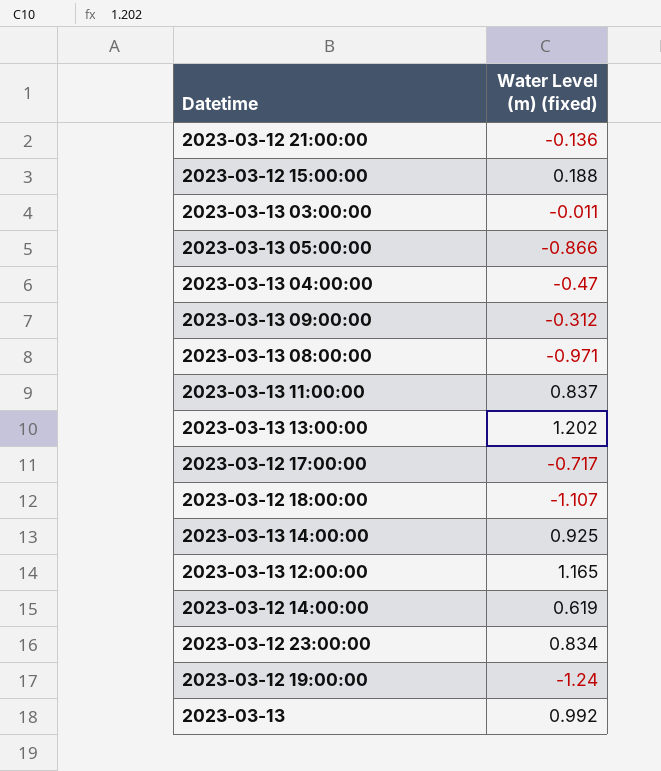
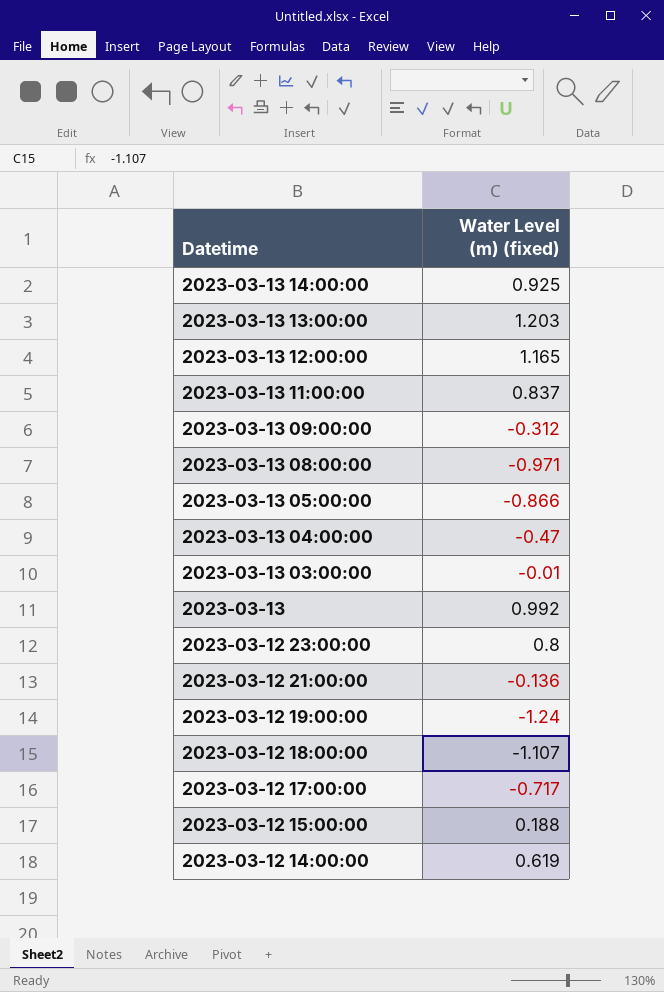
row order: none -> Datetime descending
2023-03-13 13:00:00 | Water Level (m) (fixed): 1.202 -> 1.203
2023-03-13 03:00:00 | Water Level (m) (fixed): -0.011 -> -0.01
2023-03-12 23:00:00 | Water Level (m) (fixed): 0.834 -> 0.8

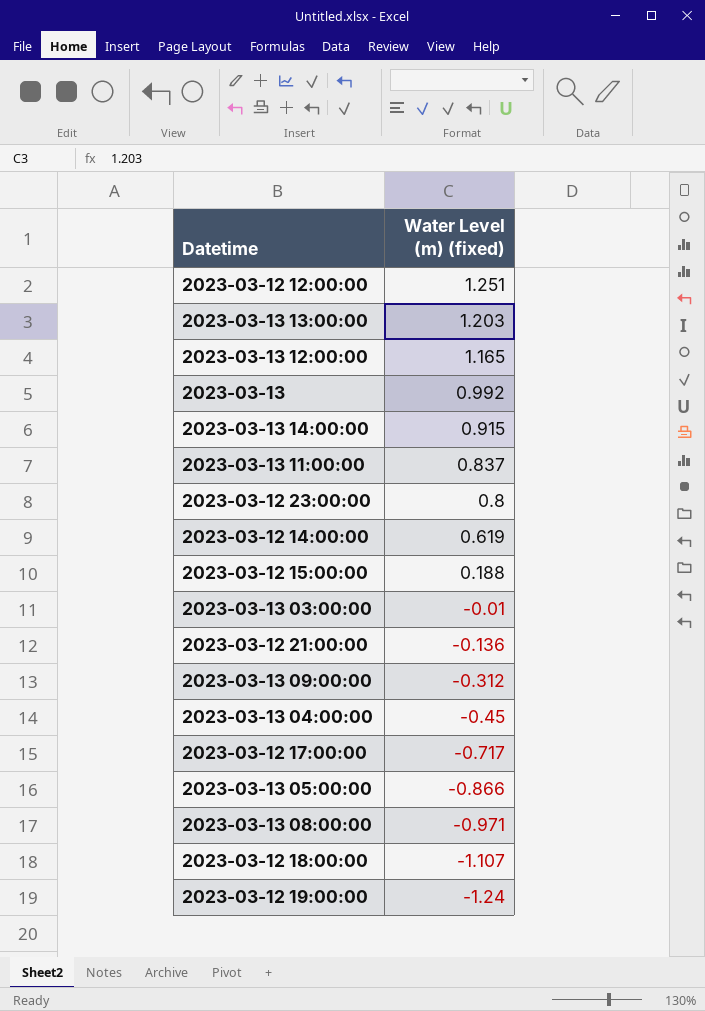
row order: Datetime descending -> Water Level (m) (fixed) descending
row 2023-03-12 12:00:00: none -> 1.251
2023-03-13 14:00:00 | Water Level (m) (fixed): 0.925 -> 0.915
2023-03-13 04:00:00 | Water Level (m) (fixed): -0.47 -> -0.45

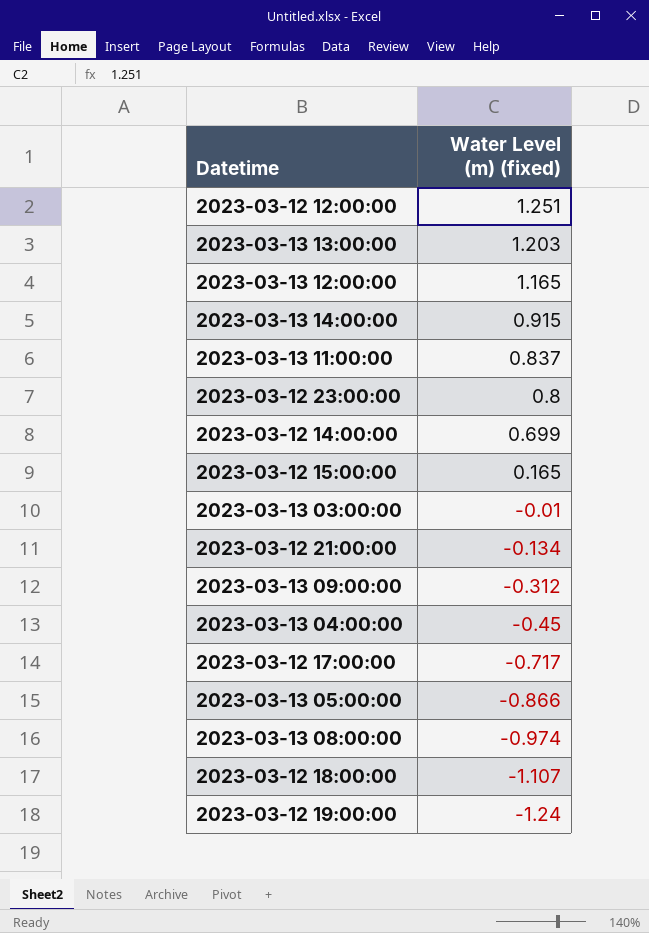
row 2023-03-13: 0.992 -> none
2023-03-12 14:00:00 | Water Level (m) (fixed): 0.619 -> 0.699
2023-03-12 15:00:00 | Water Level (m) (fixed): 0.188 -> 0.165
2023-03-12 21:00:00 | Water Level (m) (fixed): -0.136 -> -0.134
2023-03-13 08:00:00 | Water Level (m) (fixed): -0.971 -> -0.974

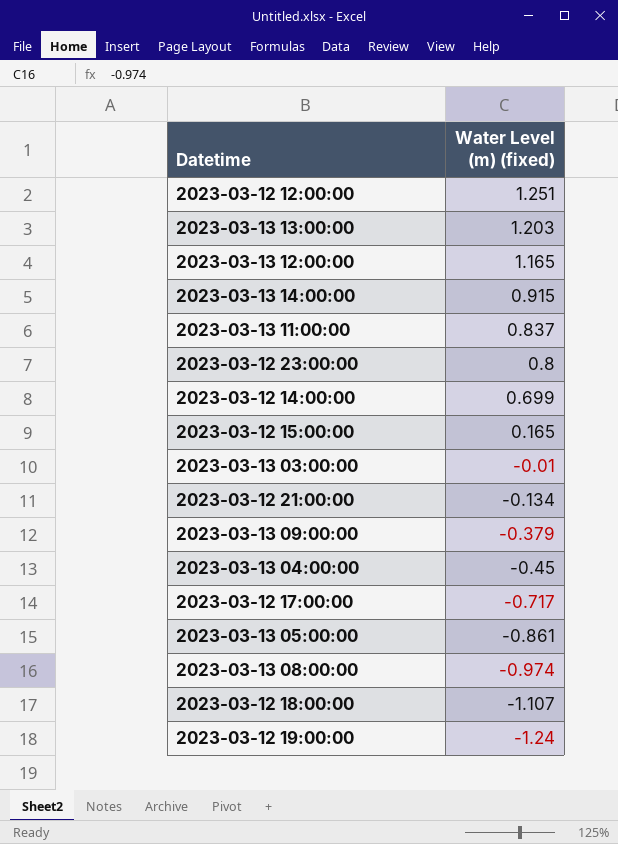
2023-03-13 09:00:00 | Water Level (m) (fixed): -0.312 -> -0.379
2023-03-13 05:00:00 | Water Level (m) (fixed): -0.866 -> -0.861

